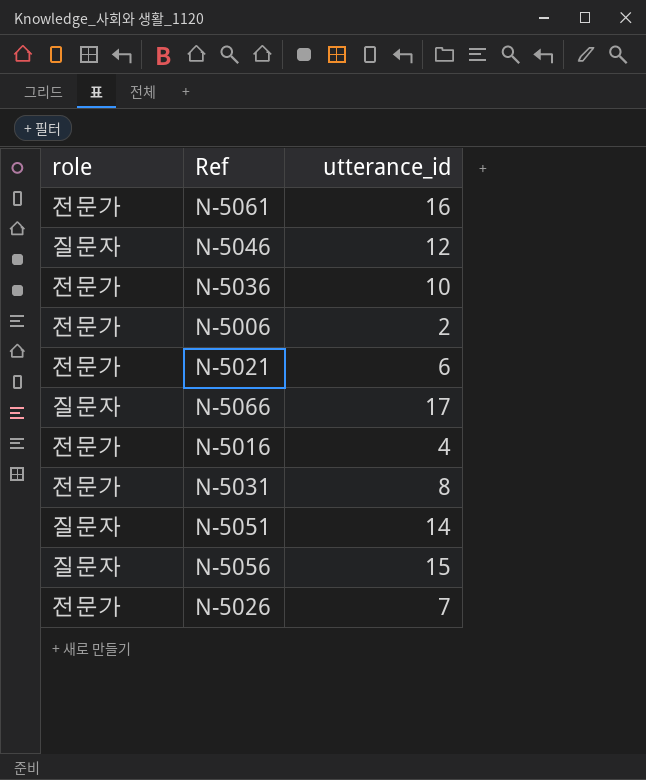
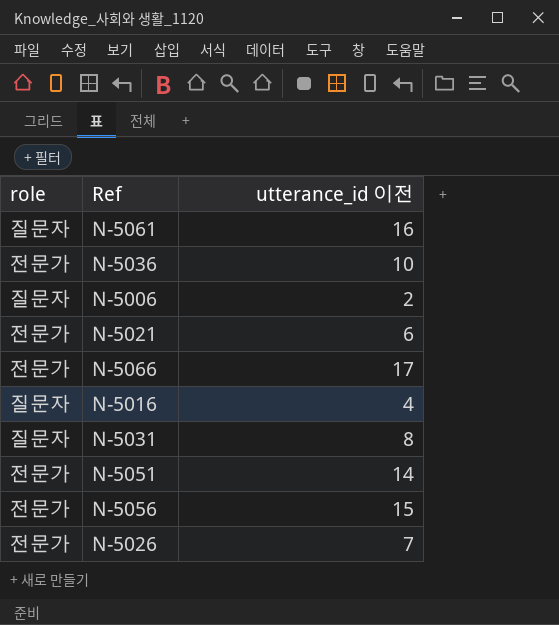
column name: utterance_id -> utterance_id 이전
row N-5046: 질문자 | 12 -> none
N-5061 | role: 전문가 -> 질문자
N-5006 | role: 전문가 -> 질문자
N-5066 | role: 질문자 -> 전문가
N-5016 | role: 전문가 -> 질문자
N-5031 | role: 전문가 -> 질문자
N-5051 | role: 질문자 -> 전문가
N-5056 | role: 질문자 -> 전문가

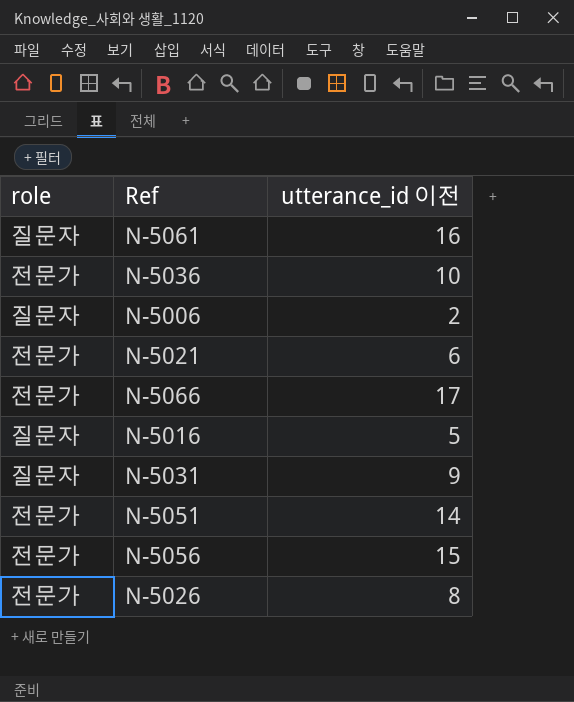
N-5016 | utterance_id 이전: 4 -> 5
N-5031 | utterance_id 이전: 8 -> 9
N-5026 | utterance_id 이전: 7 -> 8

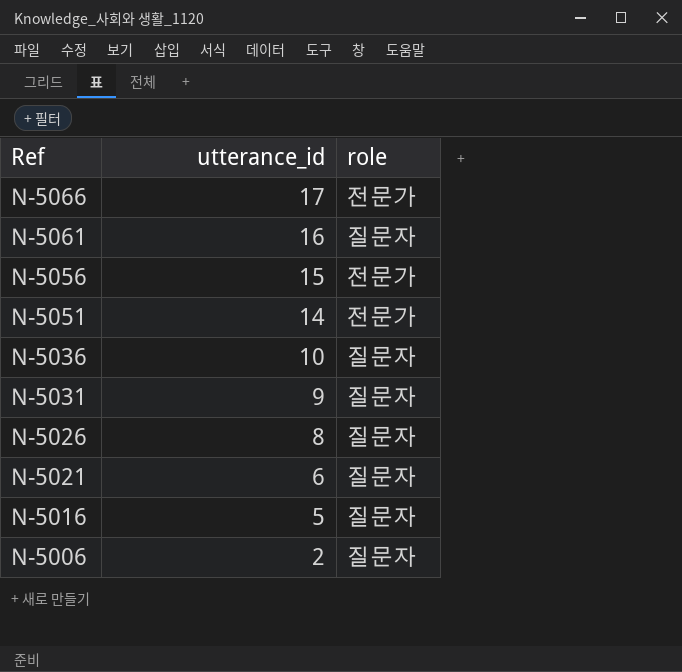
row order: none -> Ref descending
column name: utterance_id 이전 -> utterance_id
column role | position: 1 -> 3
N-5036 | role: 전문가 -> 질문자
N-5026 | role: 전문가 -> 질문자
N-5021 | role: 전문가 -> 질문자

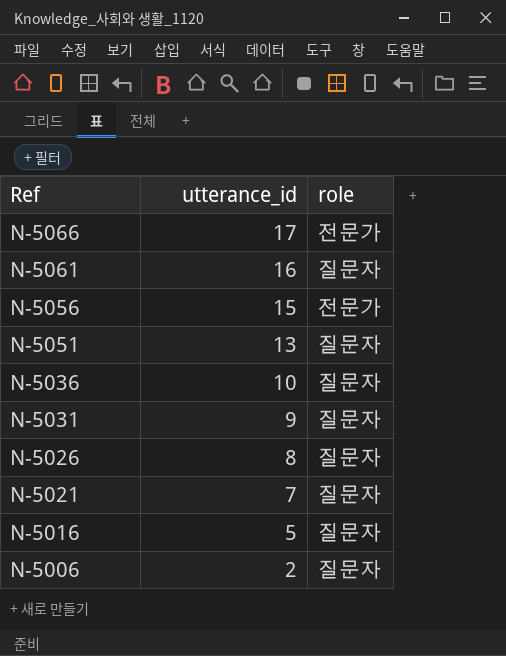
N-5051 | utterance_id: 14 -> 13
N-5051 | role: 전문가 -> 질문자
N-5021 | utterance_id: 6 -> 7

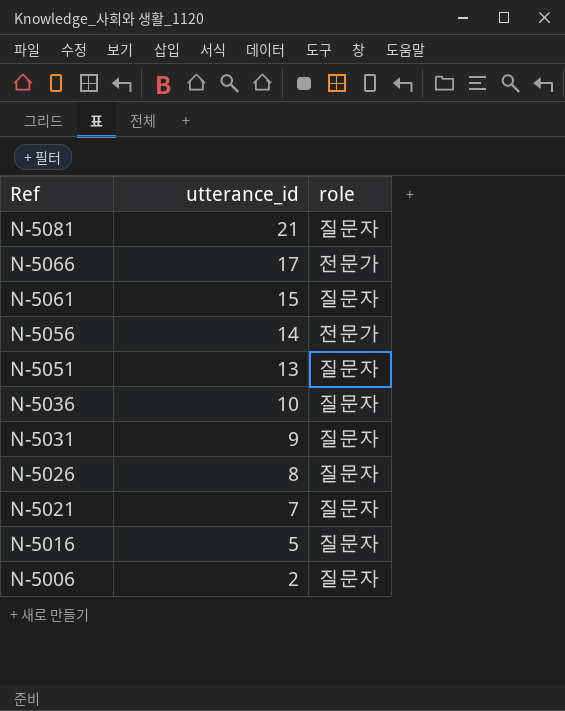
row N-5081: none -> 21 | 질문자
N-5061 | utterance_id: 16 -> 15
N-5056 | utterance_id: 15 -> 14

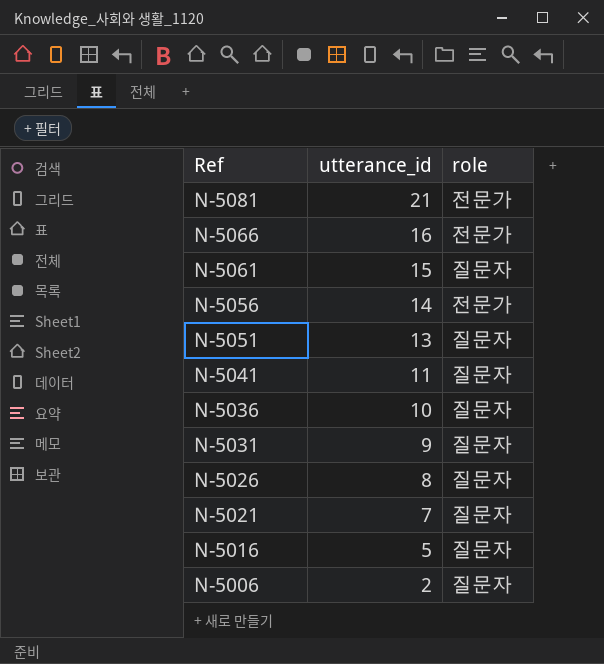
N-5081 | role: 질문자 -> 전문가
N-5066 | utterance_id: 17 -> 16
row N-5041: none -> 11 | 질문자

